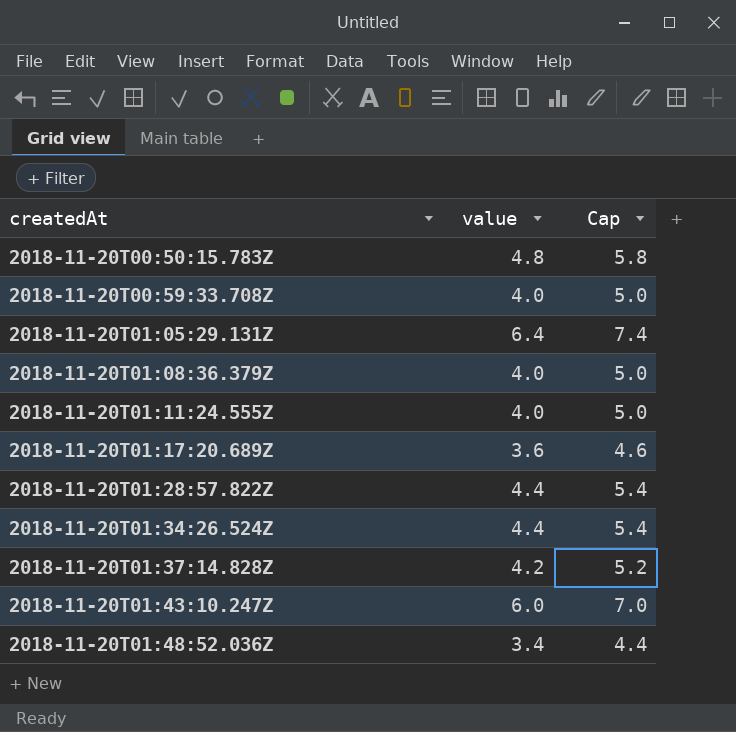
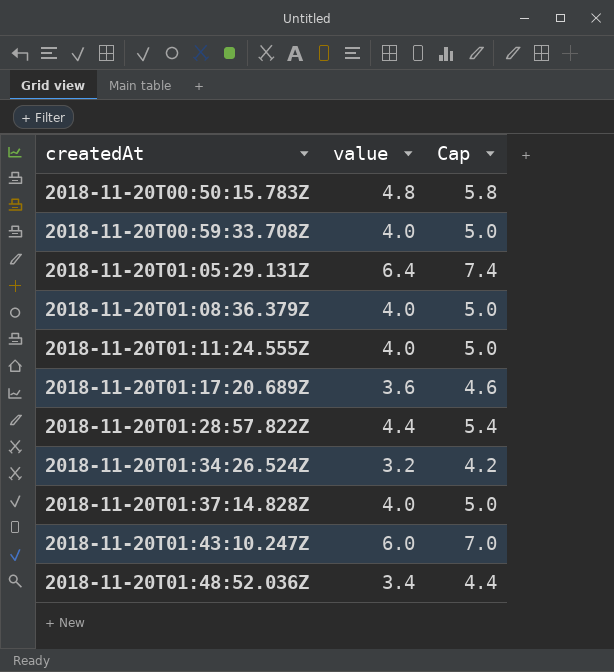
2018-11-20T01:34:26.524Z | value: 4.4 -> 3.2
2018-11-20T01:34:26.524Z | Cap: 5.4 -> 4.2
2018-11-20T01:37:14.828Z | value: 4.2 -> 4.0
2018-11-20T01:37:14.828Z | Cap: 5.2 -> 5.0

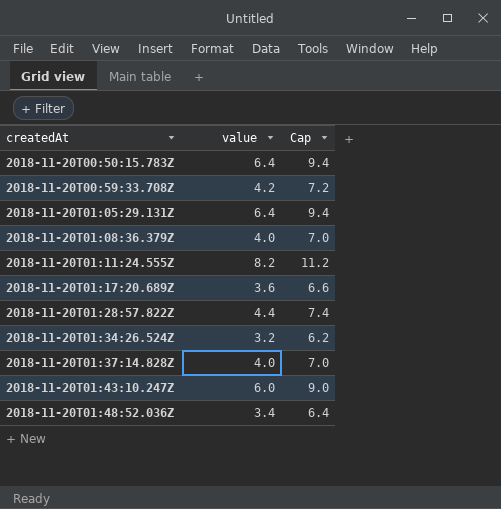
column Cap | formula: [value] + 1 -> [value] + 3
2018-11-20T00:50:15.783Z | value: 4.8 -> 6.4
2018-11-20T00:59:33.708Z | value: 4.0 -> 4.2
2018-11-20T01:11:24.555Z | value: 4.0 -> 8.2

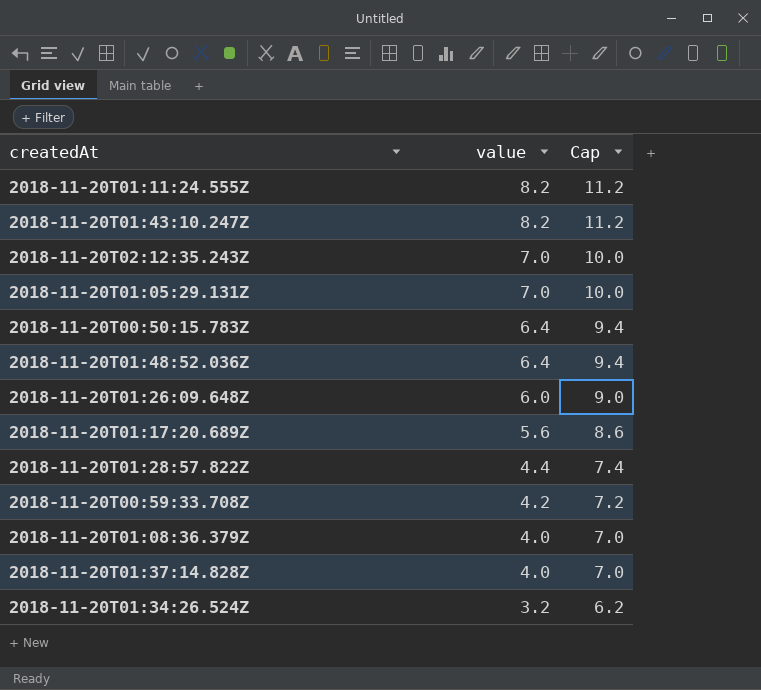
row order: createdAt ascending -> value descending
2018-11-20T01:43:10.247Z | value: 6.0 -> 8.2
2018-11-20T01:43:10.247Z | Cap: 9.0 -> 11.2
row 2018-11-20T02:12:35.243Z: none -> 7.0 | 10.0
2018-11-20T01:05:29.131Z | value: 6.4 -> 7.0
2018-11-20T01:05:29.131Z | Cap: 9.4 -> 10.0
2018-11-20T01:48:52.036Z | value: 3.4 -> 6.4
2018-11-20T01:48:52.036Z | Cap: 6.4 -> 9.4
row 2018-11-20T01:26:09.648Z: none -> 6.0 | 9.0
2018-11-20T01:17:20.689Z | value: 3.6 -> 5.6
2018-11-20T01:17:20.689Z | Cap: 6.6 -> 8.6

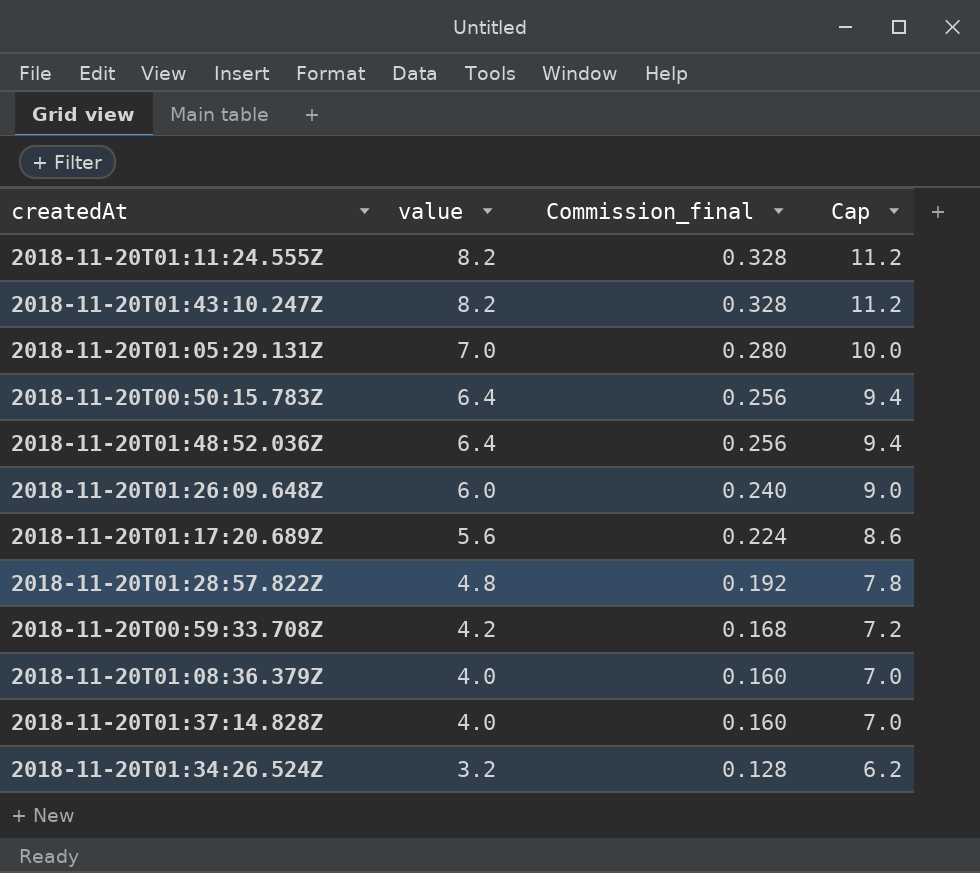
column Commission_final | formula: none -> [value] * 0.04
row 2018-11-20T02:12:35.243Z: 7.0 | 10.0 -> none
2018-11-20T01:28:57.822Z | value: 4.4 -> 4.8
2018-11-20T01:28:57.822Z | Cap: 7.4 -> 7.8

